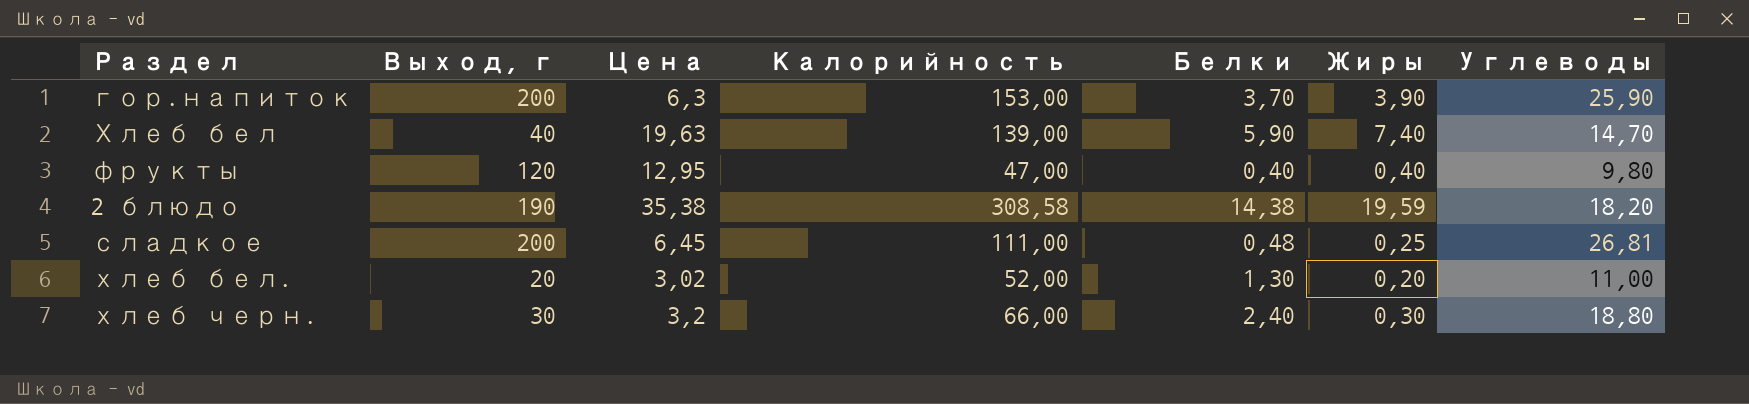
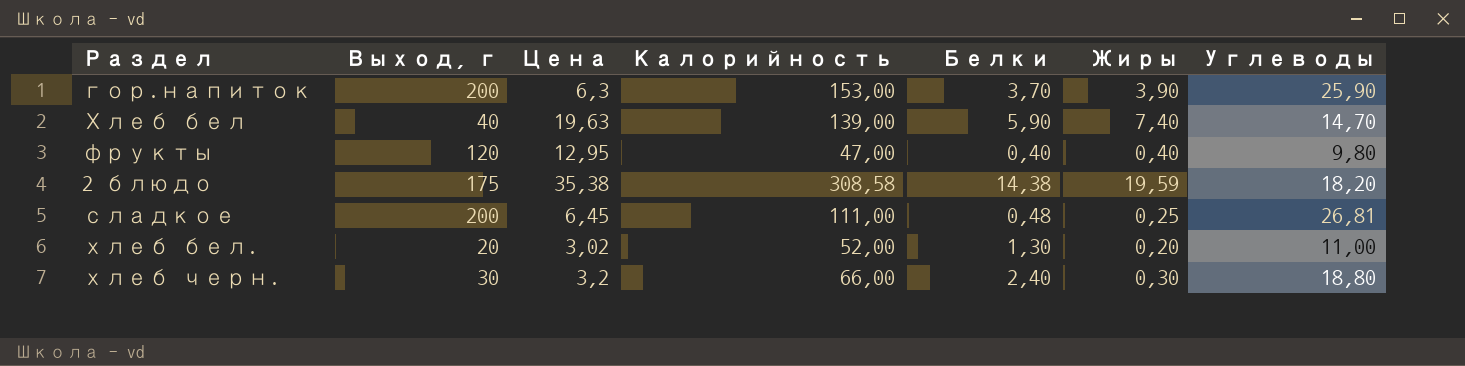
2 блюдо | Выход, г: 190 -> 175

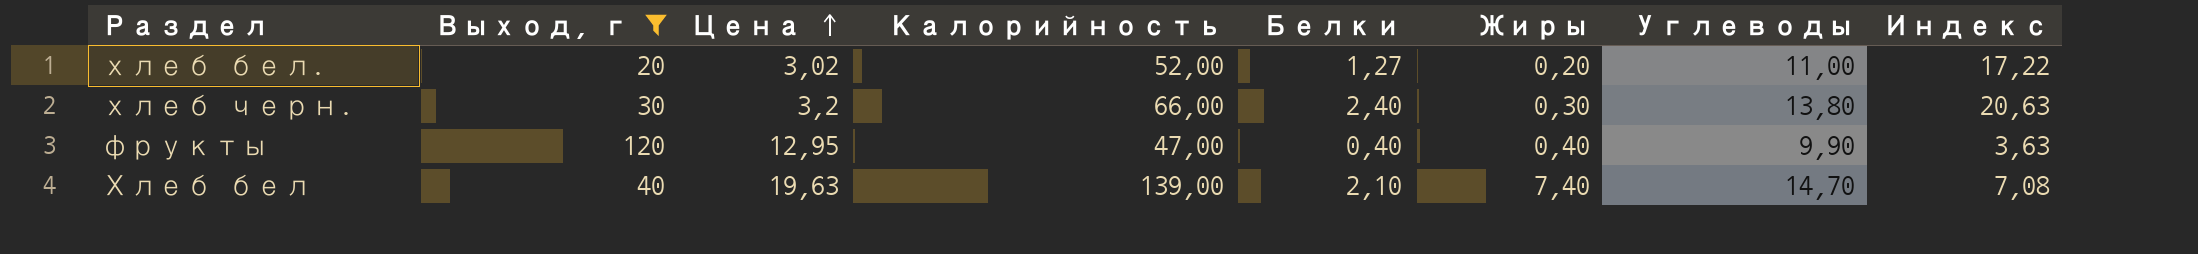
filter: none -> Выход, г <= 120
row order: none -> Цена ascending
column Индекс | formula: none -> [Калорийность] / [Цена]
хлеб бел. | Белки: 1,30 -> 1,27
хлеб черн. | Углеводы: 18,80 -> 13,80
фрукты | Углеводы: 9,80 -> 9,90
Хлеб бел | Белки: 5,90 -> 2,10

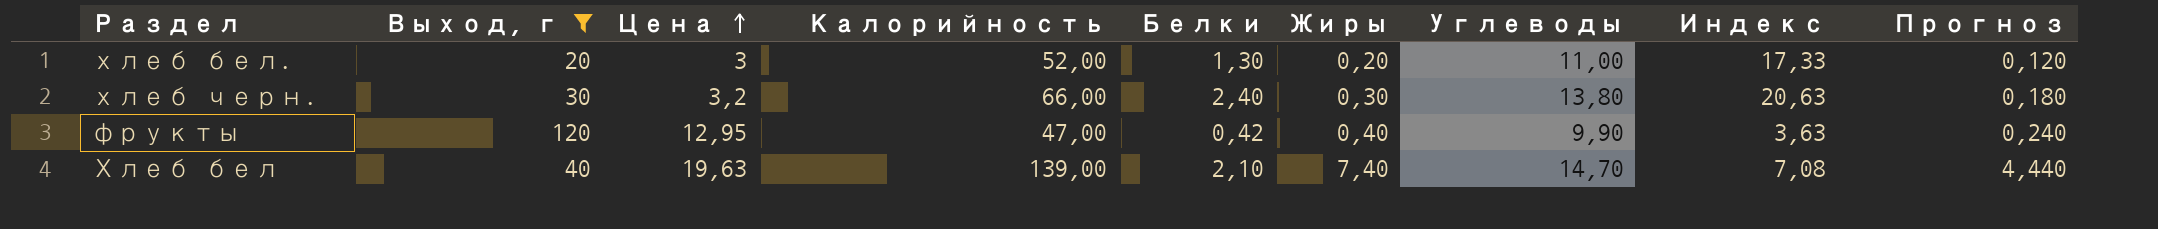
column Прогноз | formula: none -> [Жиры] * 0,6
хлеб бел. | Цена: 3,02 -> 3
хлеб бел. | Белки: 1,27 -> 1,30
хлеб бел. | Индекс: 17,22 -> 17,33
фрукты | Белки: 0,40 -> 0,42

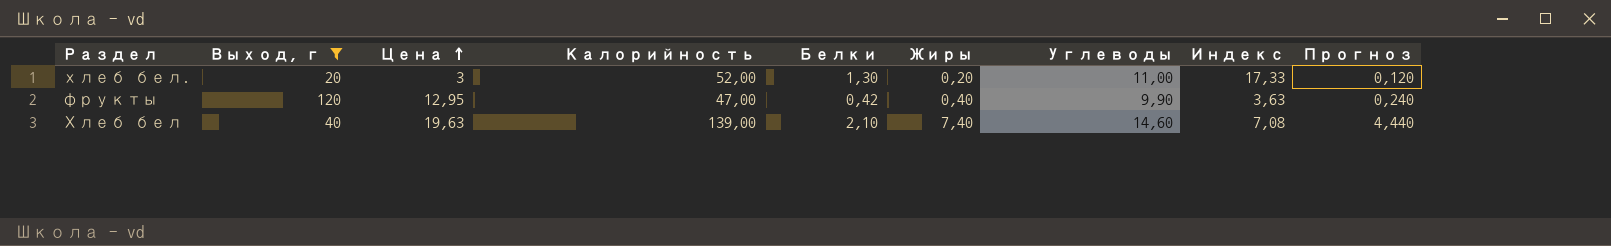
row хлеб черн.: 30 | 3,2 | 66,00 | 2,40 | 0,30 | 13,80 | 20,63 | 0,180 -> none
Хлеб бел | Углеводы: 14,70 -> 14,60

